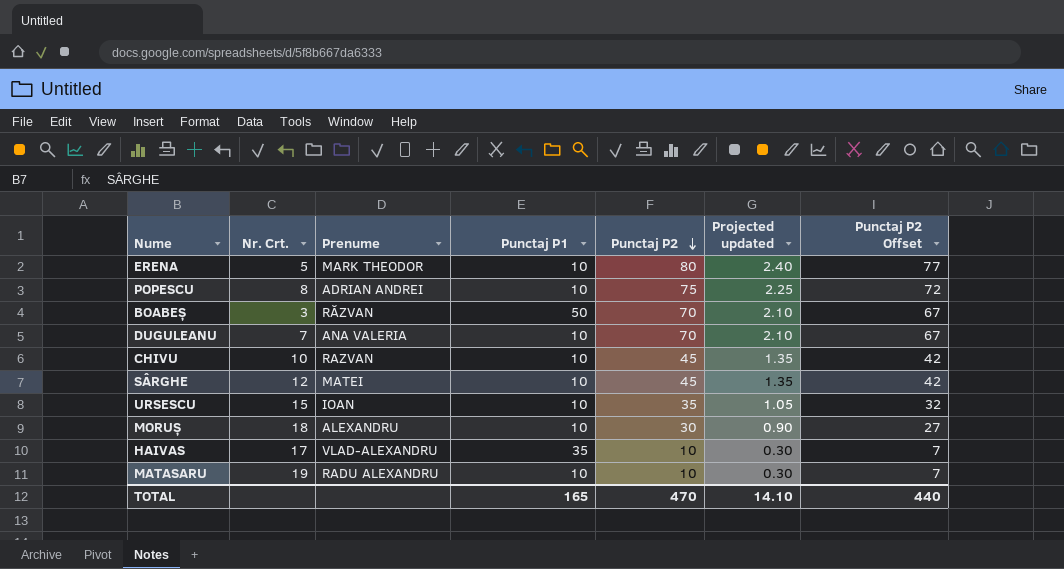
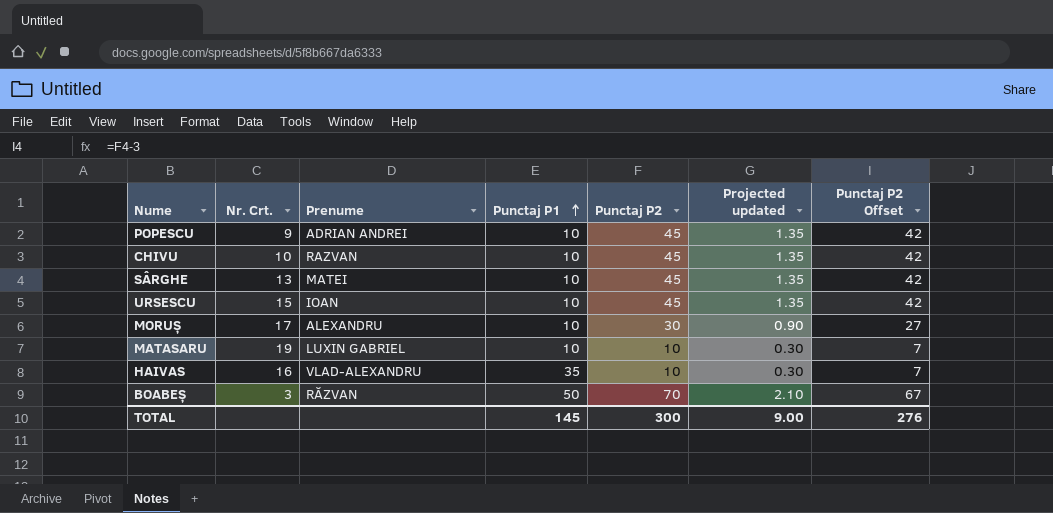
row order: Punctaj P2 descending -> Punctaj P1 ascending
row ERENA: 5 | MARK THEODOR | 10 | 80 | 2.40 | 77 -> none
row DUGULEANU: 7 | ANA VALERIA | 10 | 70 | 2.10 | 67 -> none
POPESCU | Nr. Crt.: 8 -> 9
POPESCU | Punctaj P2: 75 -> 45
POPESCU | Projected updated: 2.25 -> 1.35
POPESCU | Punctaj P2 Offset: 72 -> 42
SÂRGHE | Nr. Crt.: 12 -> 13
URSESCU | Punctaj P2: 35 -> 45
URSESCU | Projected updated: 1.05 -> 1.35
URSESCU | Punctaj P2 Offset: 32 -> 42
MORUȘ | Nr. Crt.: 18 -> 17
MATASARU | Prenume: RADU ALEXANDRU -> LUXIN GABRIEL
HAIVAS | Nr. Crt.: 17 -> 16
TOTAL | Punctaj P1: 165 -> 145
TOTAL | Punctaj P2: 470 -> 300
TOTAL | Projected updated: 14.10 -> 9.00
TOTAL | Punctaj P2 Offset: 440 -> 276

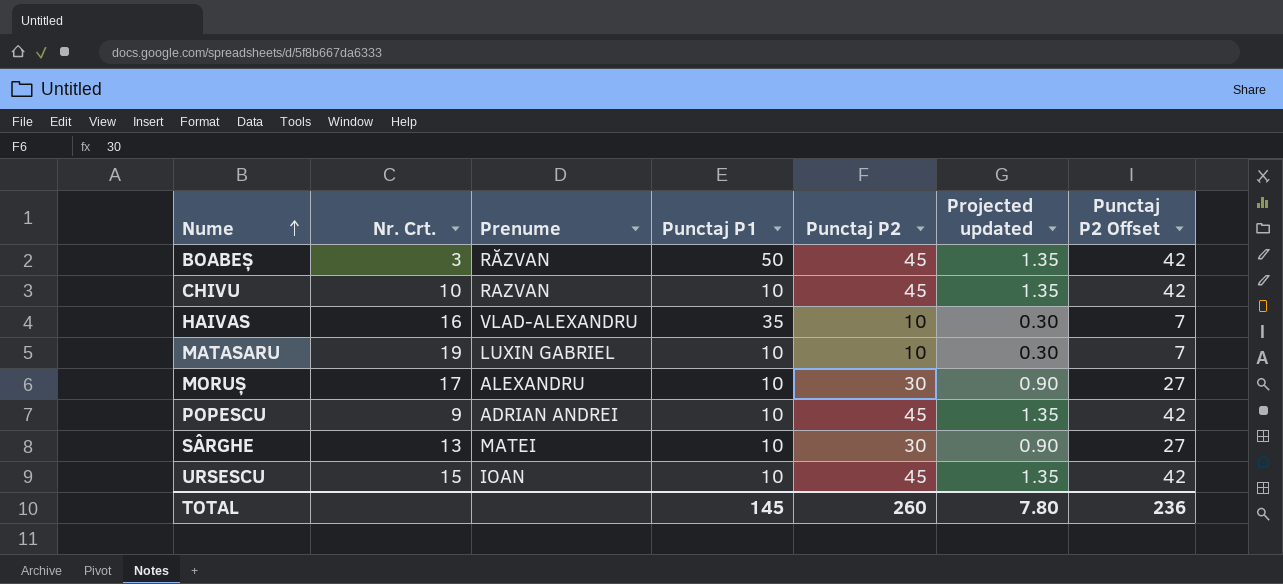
row order: Punctaj P1 ascending -> Nume ascending
BOABEȘ | Punctaj P2: 70 -> 45
BOABEȘ | Projected updated: 2.10 -> 1.35
BOABEȘ | Punctaj P2 Offset: 67 -> 42
SÂRGHE | Punctaj P2: 45 -> 30
SÂRGHE | Projected updated: 1.35 -> 0.90
SÂRGHE | Punctaj P2 Offset: 42 -> 27
TOTAL | Punctaj P2: 300 -> 260
TOTAL | Projected updated: 9.00 -> 7.80
TOTAL | Punctaj P2 Offset: 276 -> 236

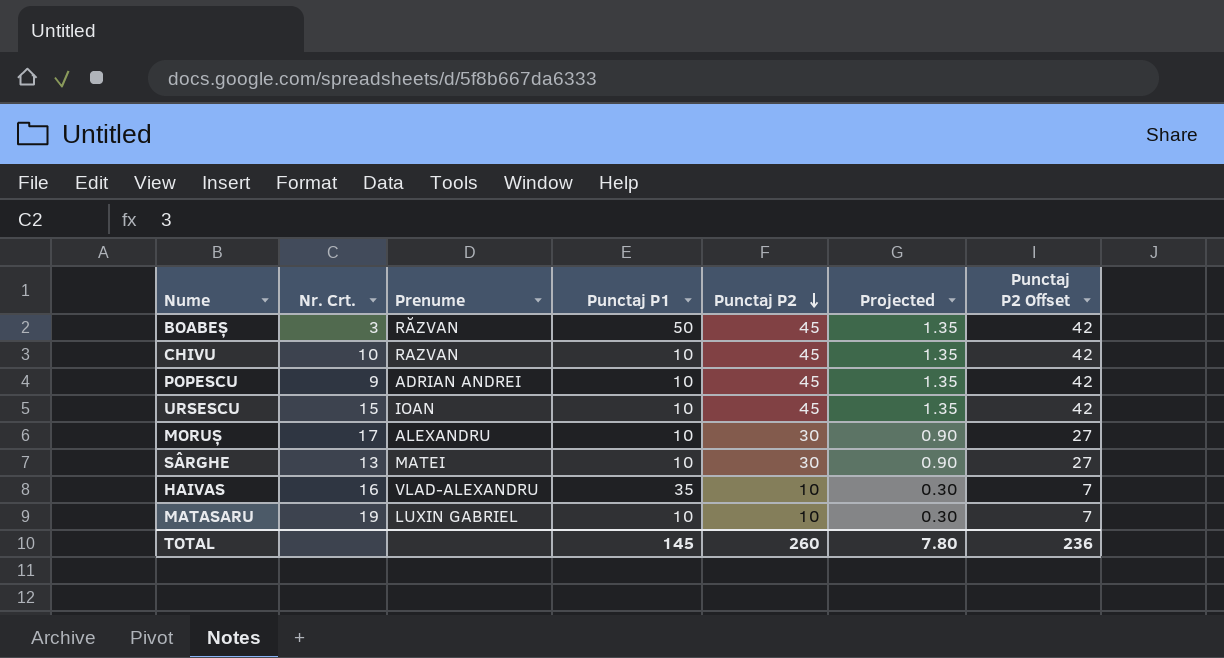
row order: Nume ascending -> Punctaj P2 descending
column name: Projected updated -> Projected

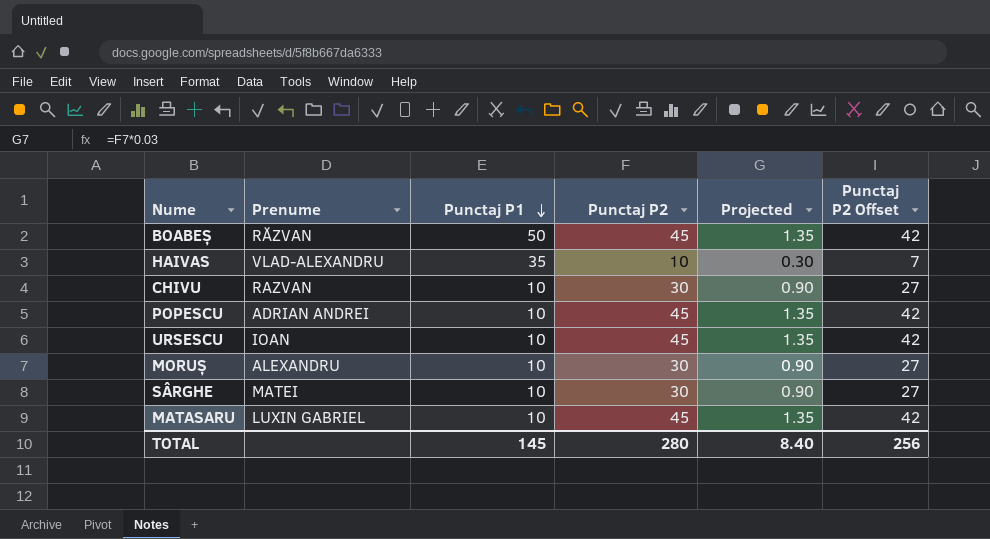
row order: Punctaj P2 descending -> Punctaj P1 descending
column Nr. Crt. | position: 2 -> none
CHIVU | Punctaj P2: 45 -> 30
CHIVU | Projected: 1.35 -> 0.90
CHIVU | Punctaj P2 Offset: 42 -> 27
MATASARU | Punctaj P2: 10 -> 45
MATASARU | Projected: 0.30 -> 1.35
MATASARU | Punctaj P2 Offset: 7 -> 42
TOTAL | Punctaj P2: 260 -> 280
TOTAL | Projected: 7.80 -> 8.40
TOTAL | Punctaj P2 Offset: 236 -> 256

